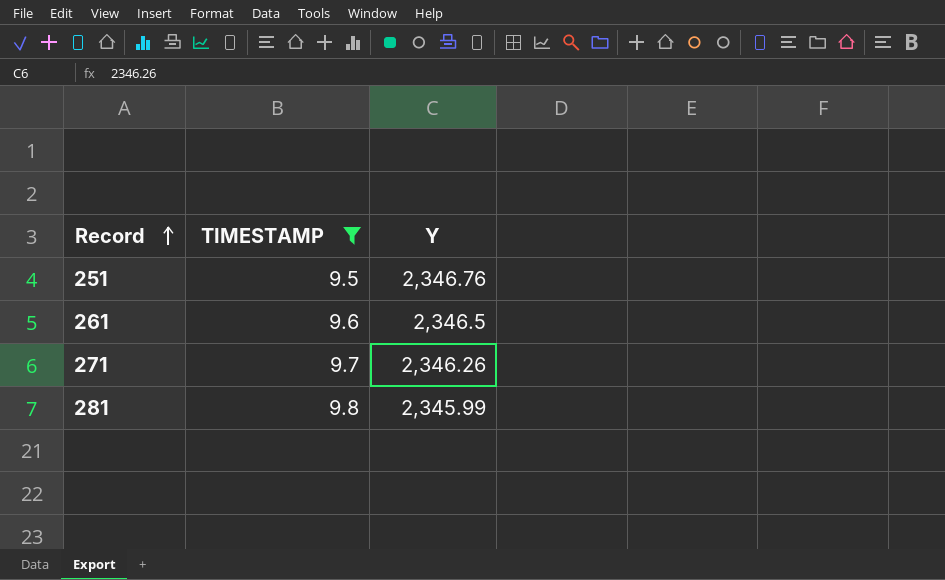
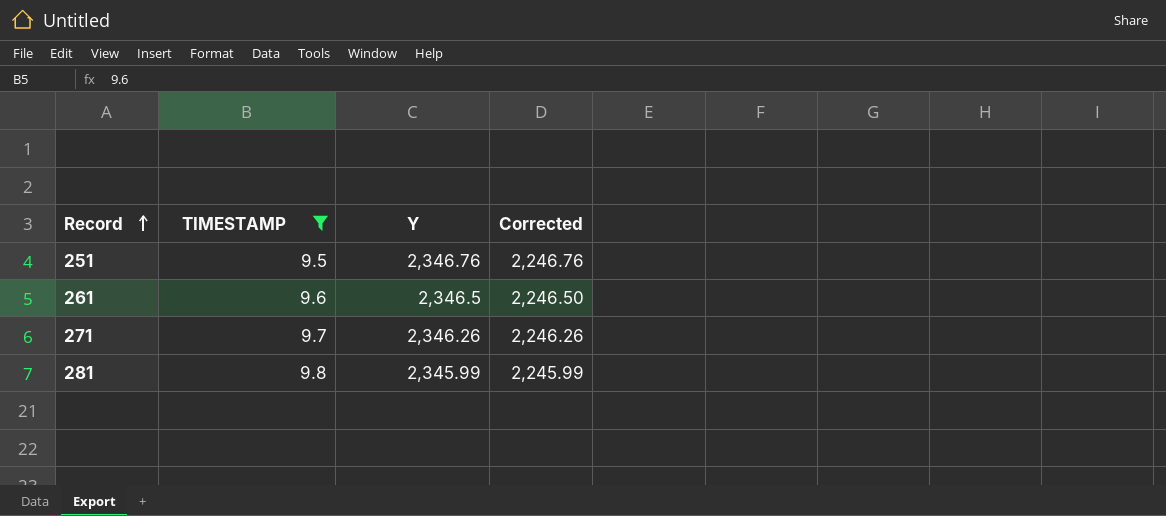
column Corrected | formula: none -> [Y] - 100

